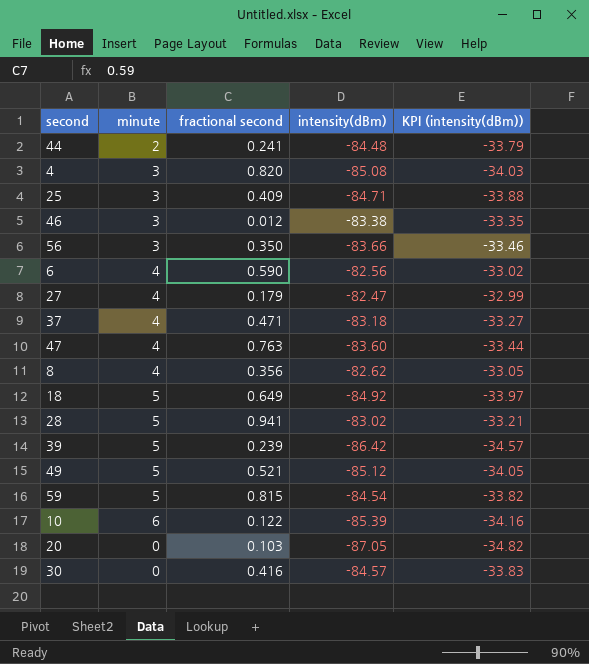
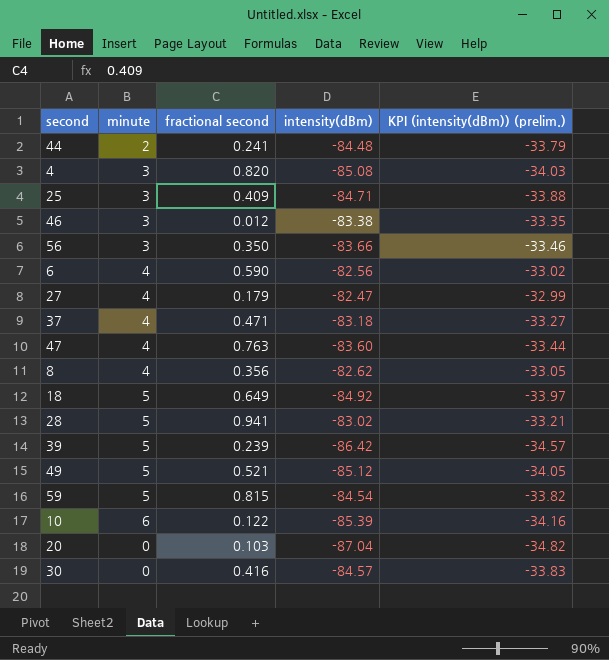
column name: KPI (intensity(dBm)) -> KPI (intensity(dBm)) (prelim.)
20 | intensity(dBm): -87.05 -> -87.04

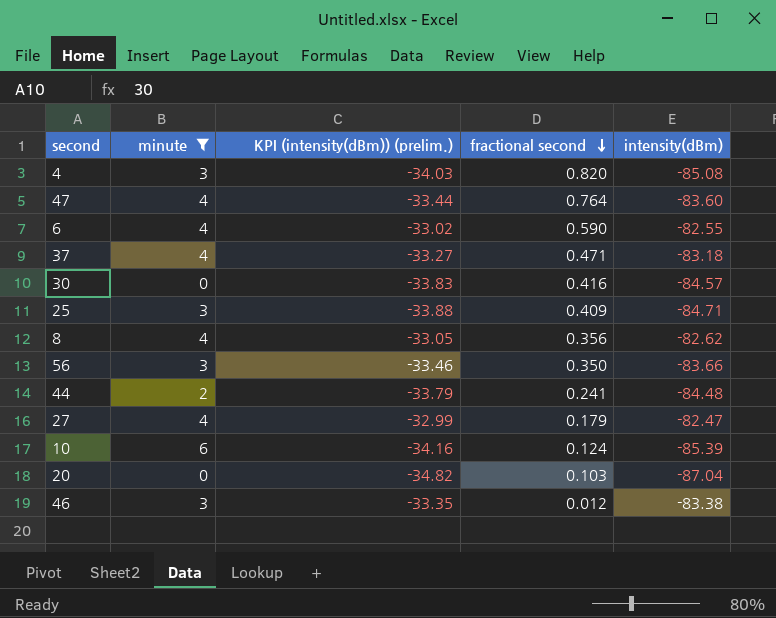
filter: none -> minute != 5
row order: none -> fractional second descending
column KPI (intensity(dBm)) (prelim.) | position: 5 -> 3
47 | fractional second: 0.763 -> 0.764
6 | intensity(dBm): -82.56 -> -82.55
10 | fractional second: 0.122 -> 0.124

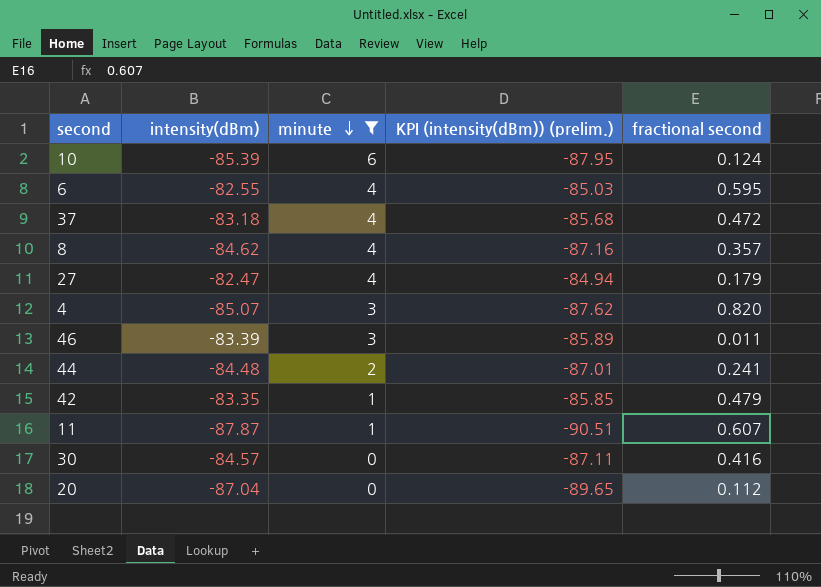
row order: fractional second descending -> minute descending
column intensity(dBm) | position: 5 -> 2
column KPI (intensity(dBm)) (prelim.) | formula: [intensity(dBm)] * 0.4 -> [intensity(dBm)] * 1.03
row 47: 4 | -33.44 | 0.764 | -83.60 -> none
row 25: 3 | -33.88 | 0.409 | -84.71 -> none
row 56: 3 | -33.46 | 0.350 | -83.66 -> none
6 | fractional second: 0.590 -> 0.595
37 | fractional second: 0.471 -> 0.472
8 | intensity(dBm): -82.62 -> -84.62
8 | fractional second: 0.356 -> 0.357
4 | intensity(dBm): -85.08 -> -85.07
46 | intensity(dBm): -83.38 -> -83.39
46 | fractional second: 0.012 -> 0.011
row 42: none -> -83.35 | 1 | -85.85 | 0.479
row 11: none -> -87.87 | 1 | -90.51 | 0.607
20 | fractional second: 0.103 -> 0.112

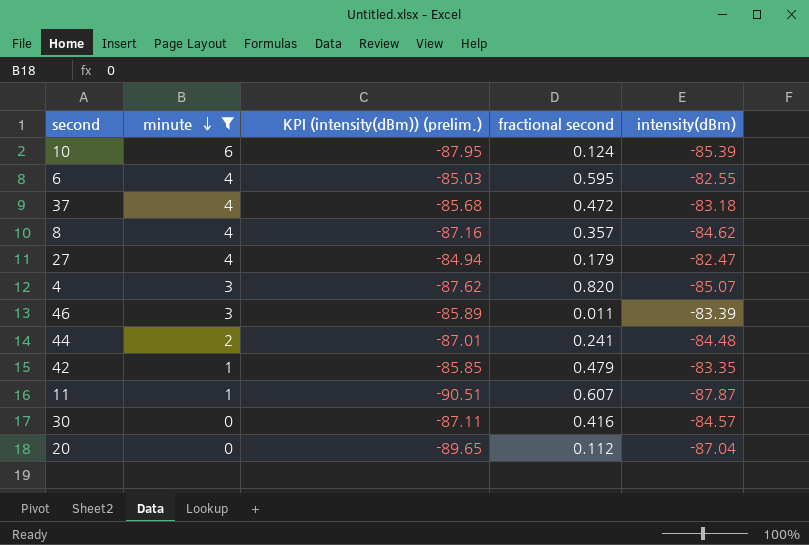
column intensity(dBm) | position: 2 -> 5

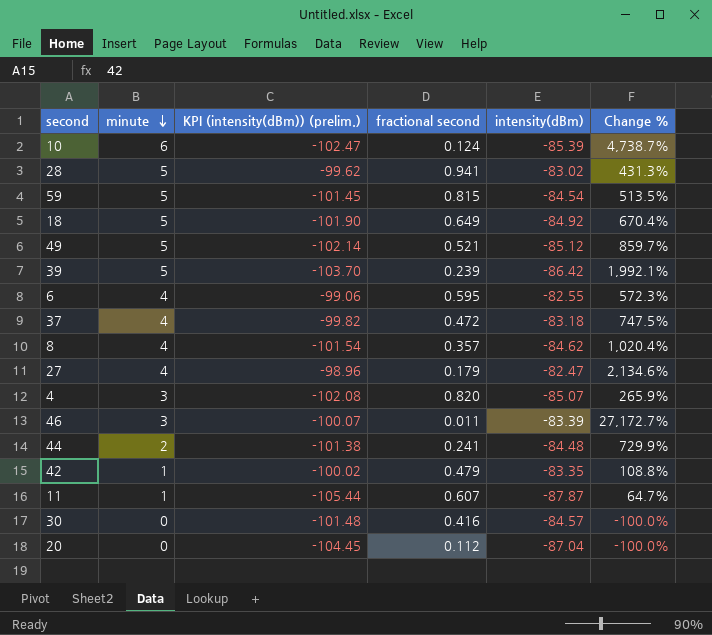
filter: minute != 5 -> none
column KPI (intensity(dBm)) (prelim.) | formula: [intensity(dBm)] * 1.03 -> [intensity(dBm)] * 1.2
column Change % | formula: none -> ([minute] - [fractional second]) / [fractional second]

